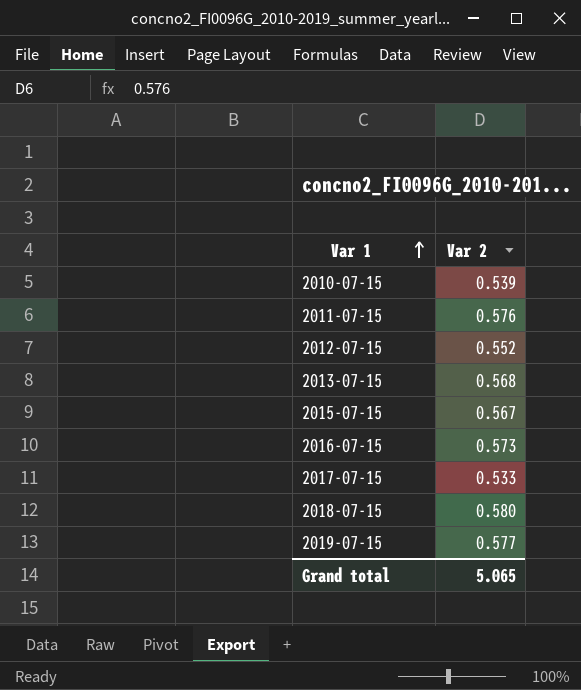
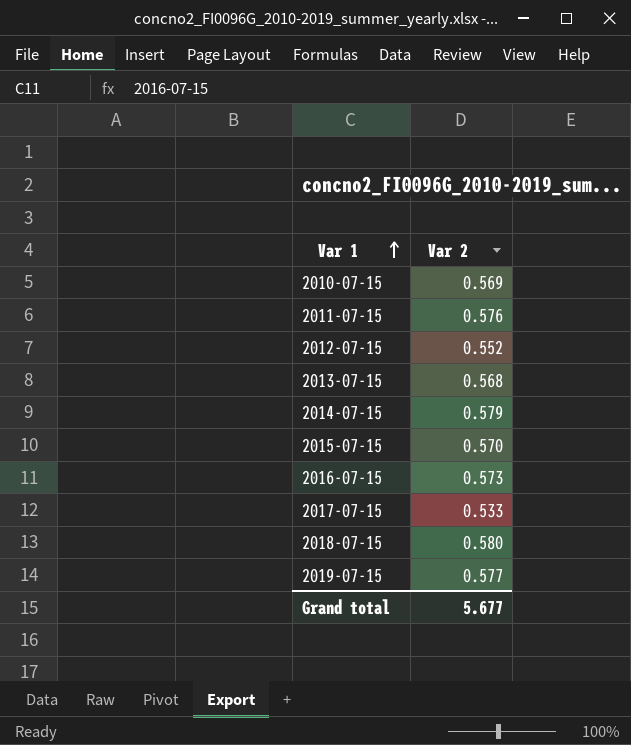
2010-07-15 | Var 2: 0.539 -> 0.569
row 2014-07-15: none -> 0.579
2015-07-15 | Var 2: 0.567 -> 0.570
Grand total | Var 2: 5.065 -> 5.677

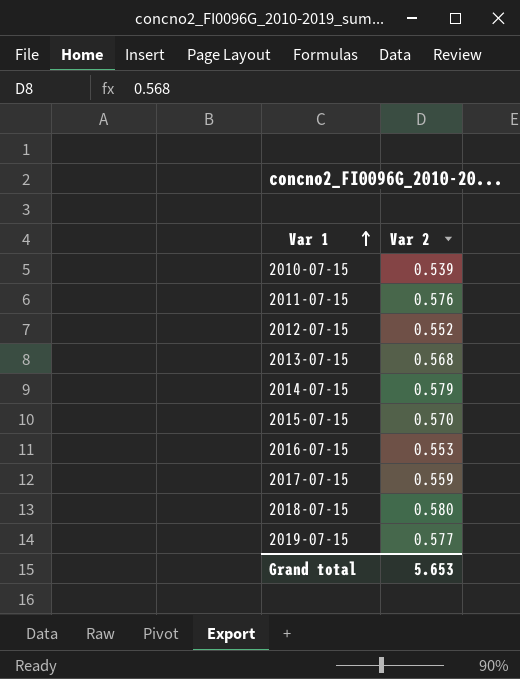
2010-07-15 | Var 2: 0.569 -> 0.539
2016-07-15 | Var 2: 0.573 -> 0.553
2017-07-15 | Var 2: 0.533 -> 0.559
Grand total | Var 2: 5.677 -> 5.653

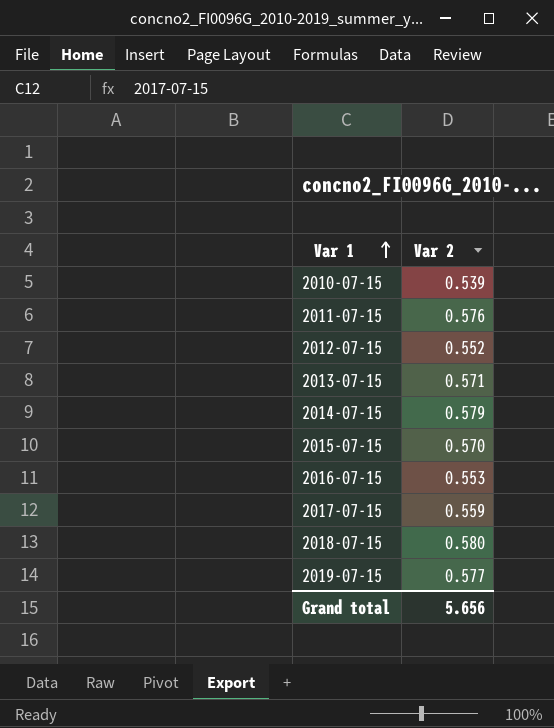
2013-07-15 | Var 2: 0.568 -> 0.571
Grand total | Var 2: 5.653 -> 5.656

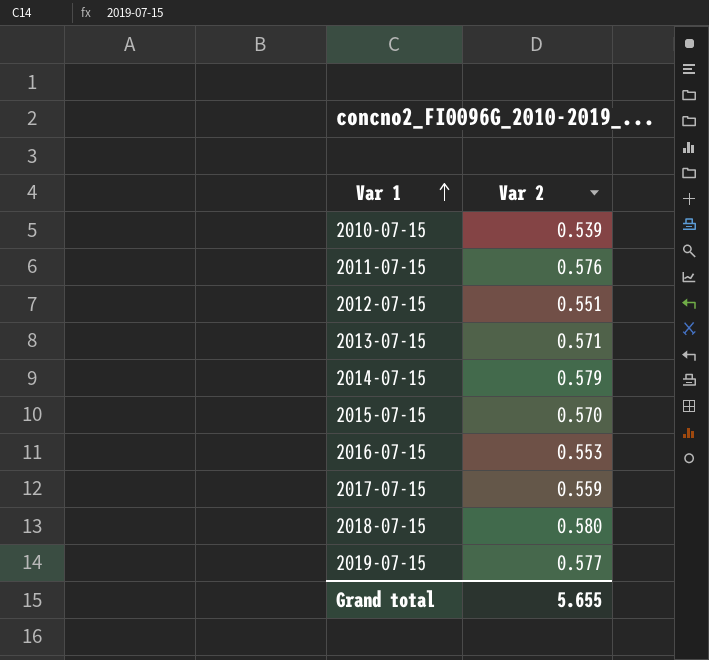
2012-07-15 | Var 2: 0.552 -> 0.551
Grand total | Var 2: 5.656 -> 5.655

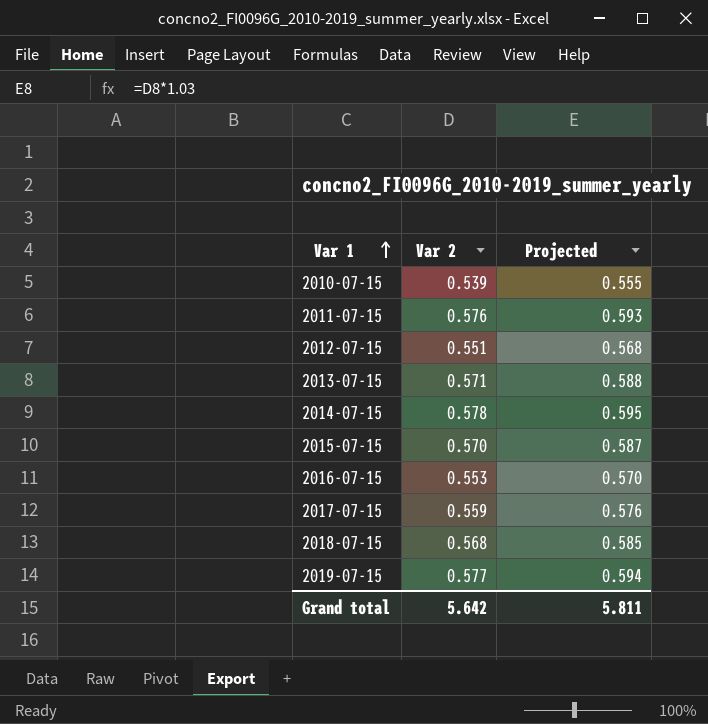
column Projected | formula: none -> [Var 2] * 1.03
2014-07-15 | Var 2: 0.579 -> 0.578
2018-07-15 | Var 2: 0.580 -> 0.568
Grand total | Var 2: 5.655 -> 5.642

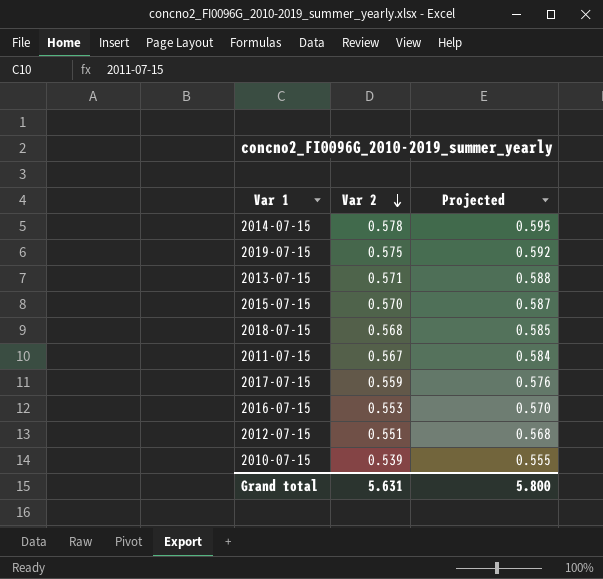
row order: Var 1 ascending -> Var 2 descending
2019-07-15 | Var 2: 0.577 -> 0.575
2019-07-15 | Projected: 0.594 -> 0.592
2011-07-15 | Var 2: 0.576 -> 0.567
2011-07-15 | Projected: 0.593 -> 0.584
Grand total | Var 2: 5.642 -> 5.631
Grand total | Projected: 5.811 -> 5.800

